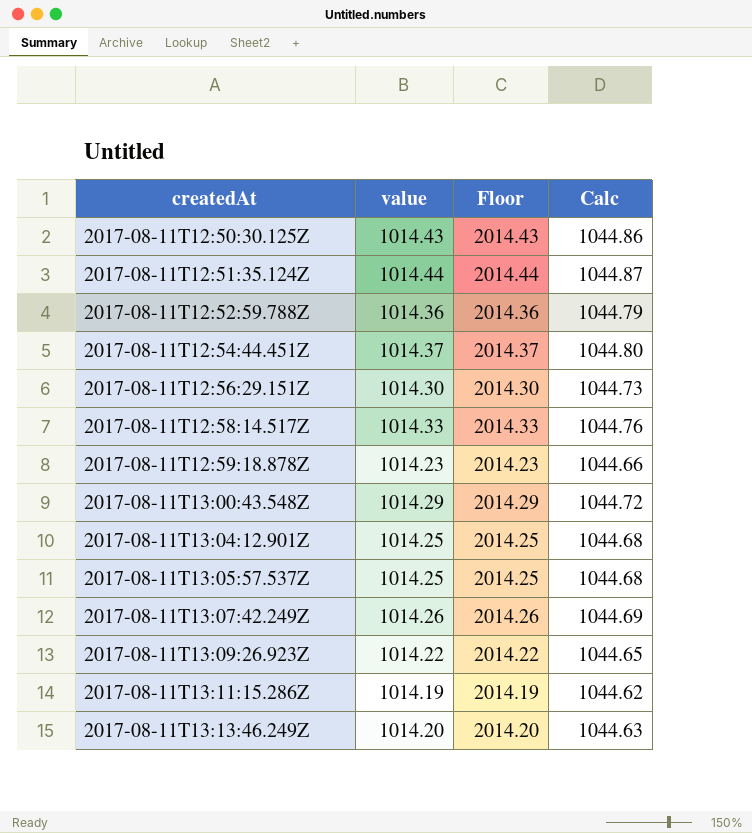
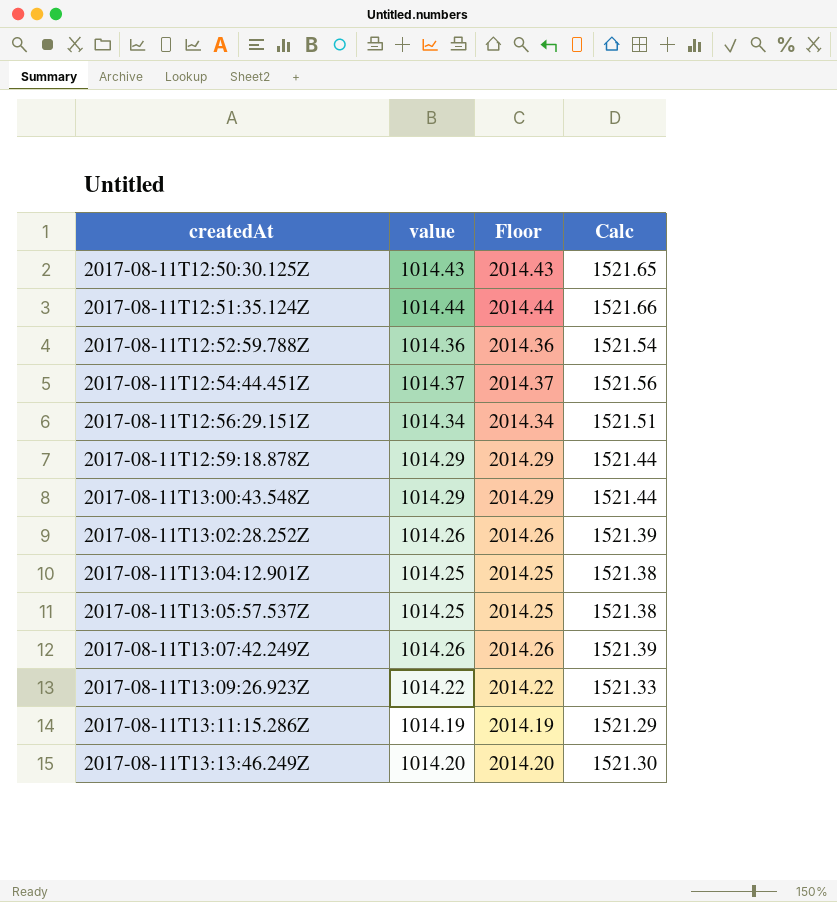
column Calc | formula: [value] * 1.03 -> [value] * 1.5
row 2017-08-11T12:58:14.517Z: 1014.33 | 2014.33 | 1044.76 -> none
2017-08-11T12:56:29.151Z | value: 1014.30 -> 1014.34
2017-08-11T12:56:29.151Z | Floor: 2014.30 -> 2014.34
2017-08-11T12:59:18.878Z | value: 1014.23 -> 1014.29
2017-08-11T12:59:18.878Z | Floor: 2014.23 -> 2014.29
row 2017-08-11T13:02:28.252Z: none -> 1014.26 | 2014.26 | 1521.39

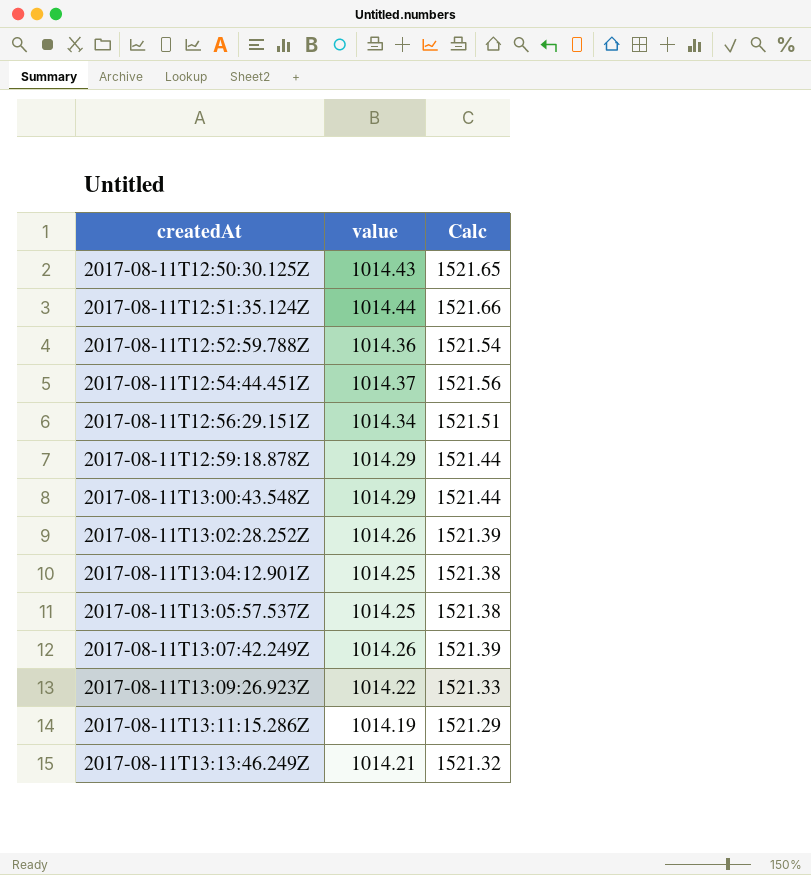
column Floor | formula: [value] + 1000 -> none
2017-08-11T13:13:46.249Z | value: 1014.20 -> 1014.21
2017-08-11T13:13:46.249Z | Calc: 1521.30 -> 1521.32

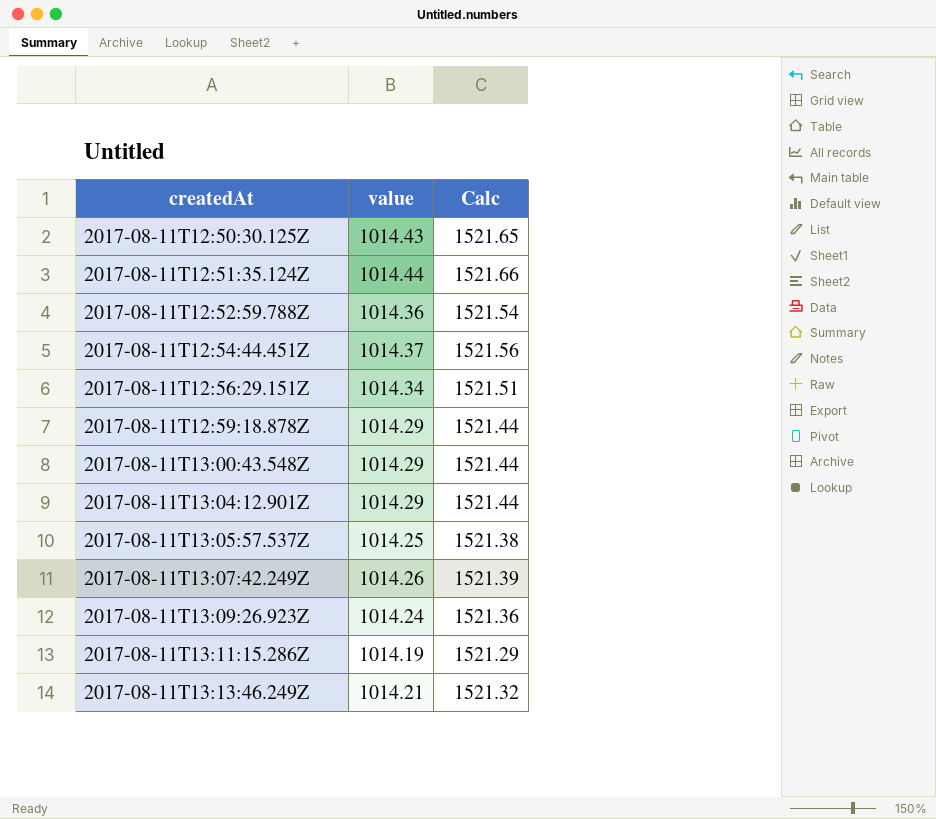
row 2017-08-11T13:02:28.252Z: 1014.26 | 1521.39 -> none
2017-08-11T13:04:12.901Z | value: 1014.25 -> 1014.29
2017-08-11T13:04:12.901Z | Calc: 1521.38 -> 1521.44
2017-08-11T13:09:26.923Z | value: 1014.22 -> 1014.24
2017-08-11T13:09:26.923Z | Calc: 1521.33 -> 1521.36

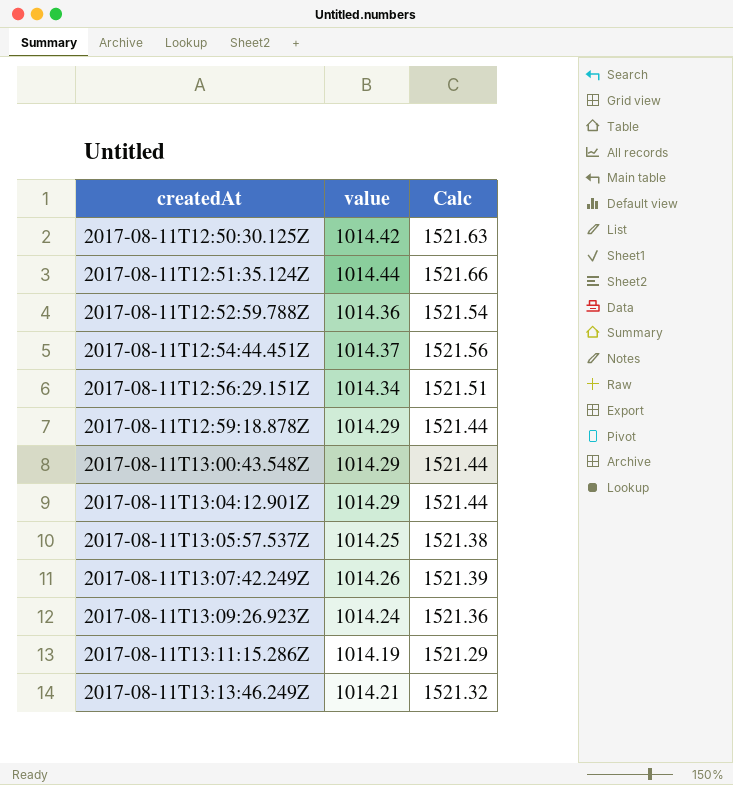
2017-08-11T12:50:30.125Z | value: 1014.43 -> 1014.42
2017-08-11T12:50:30.125Z | Calc: 1521.65 -> 1521.63

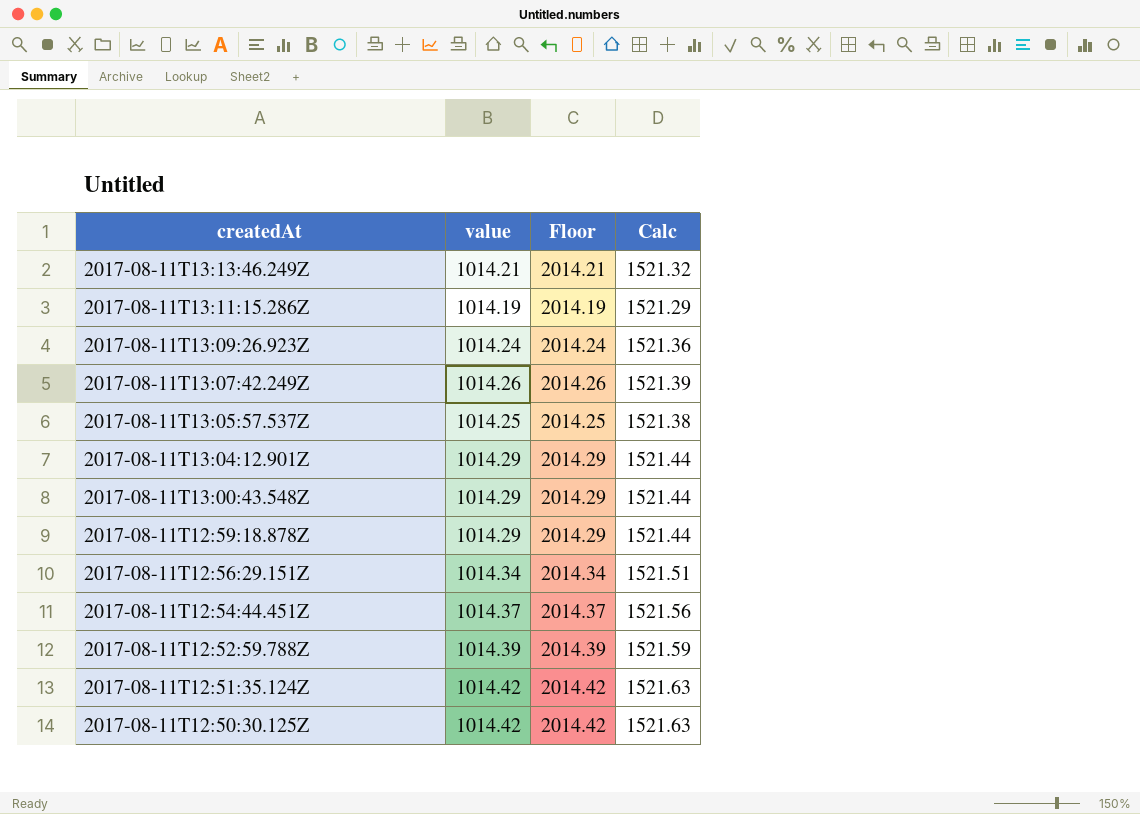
row order: createdAt ascending -> createdAt descending
column Floor | formula: none -> [value] + 1000
2017-08-11T12:52:59.788Z | value: 1014.36 -> 1014.39
2017-08-11T12:52:59.788Z | Calc: 1521.54 -> 1521.59
2017-08-11T12:51:35.124Z | value: 1014.44 -> 1014.42
2017-08-11T12:51:35.124Z | Calc: 1521.66 -> 1521.63

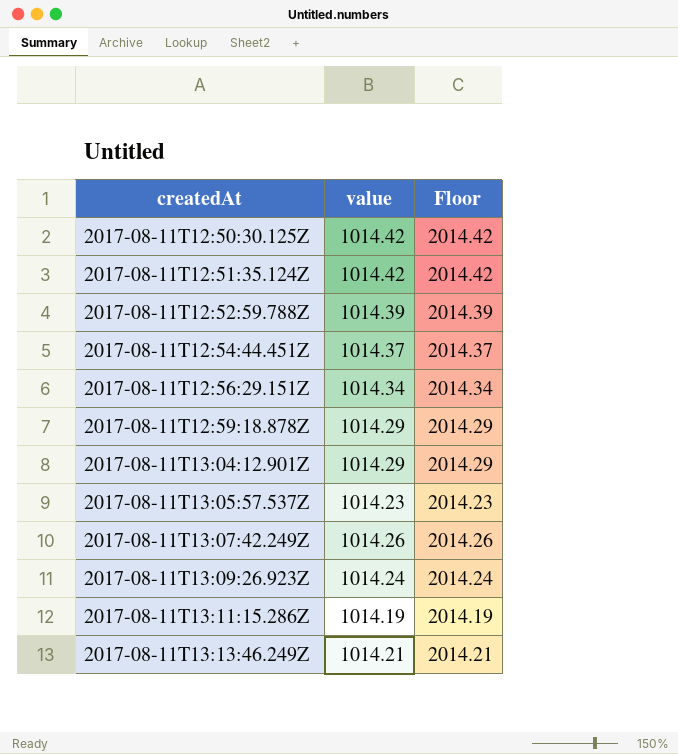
row order: createdAt descending -> createdAt ascending
column Calc | formula: [value] * 1.5 -> none
row 2017-08-11T13:00:43.548Z: 1014.29 | 2014.29 | 1521.44 -> none
2017-08-11T13:05:57.537Z | value: 1014.25 -> 1014.23
2017-08-11T13:05:57.537Z | Floor: 2014.25 -> 2014.23

